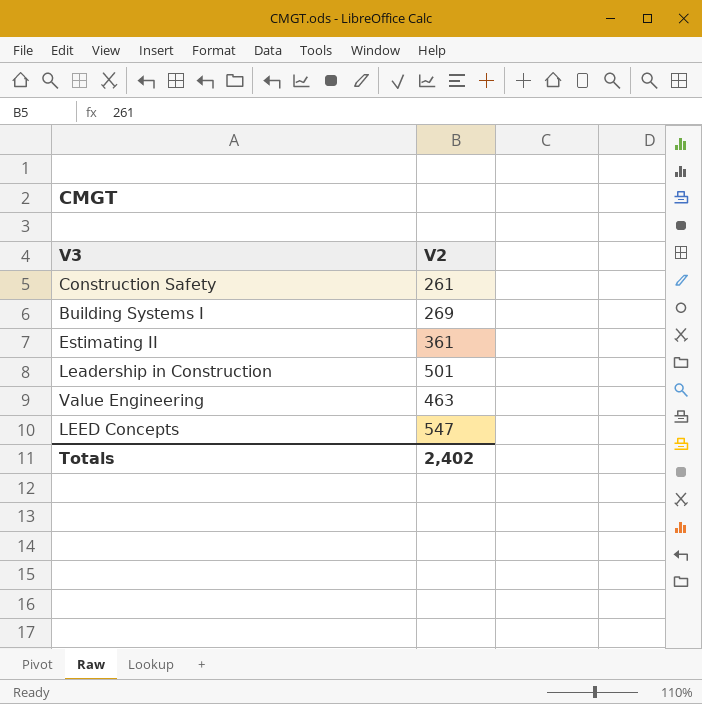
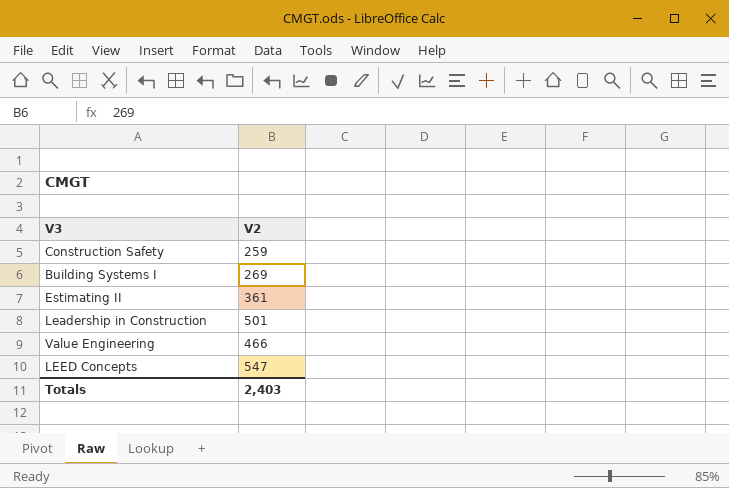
Construction Safety | V2: 261 -> 259
Value Engineering | V2: 463 -> 466
Totals | V2: 2,402 -> 2,403

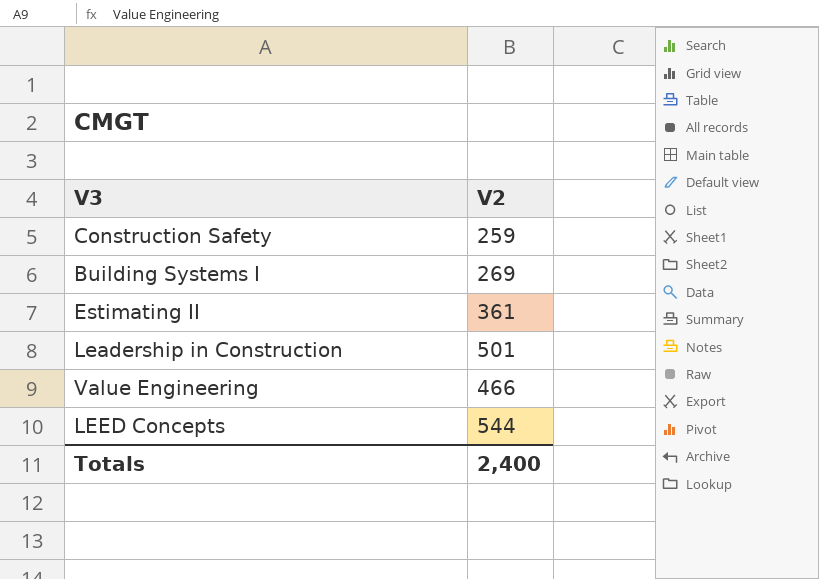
LEED Concepts | V2: 547 -> 544
Totals | V2: 2,403 -> 2,400

